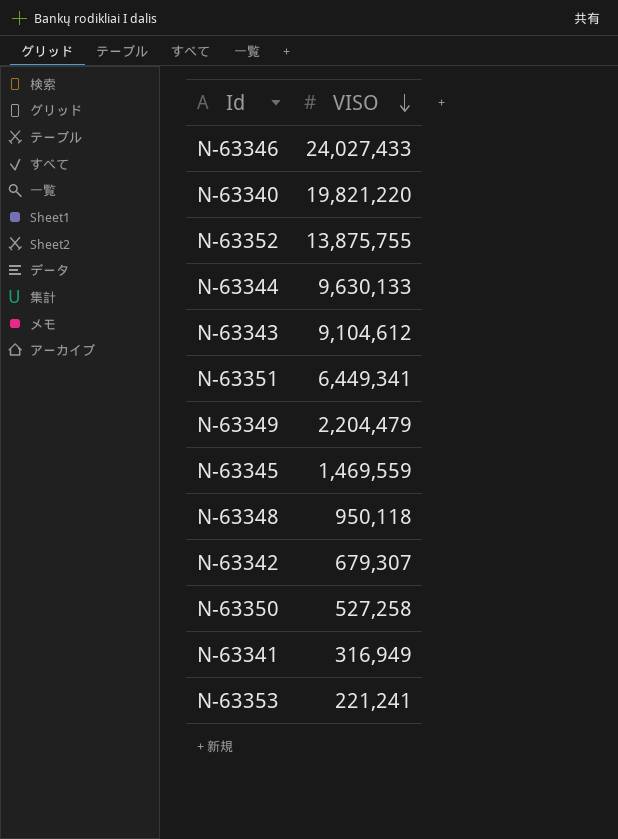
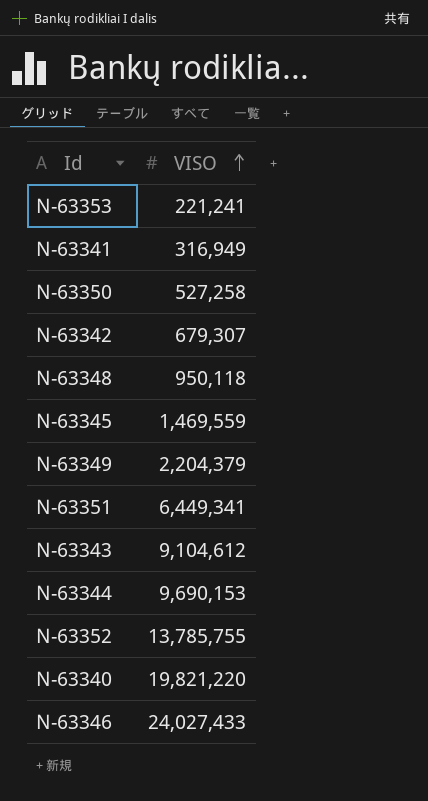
row order: VISO descending -> VISO ascending
N-63349 | VISO: 2,204,479 -> 2,204,379
N-63344 | VISO: 9,630,133 -> 9,690,153
N-63352 | VISO: 13,875,755 -> 13,785,755

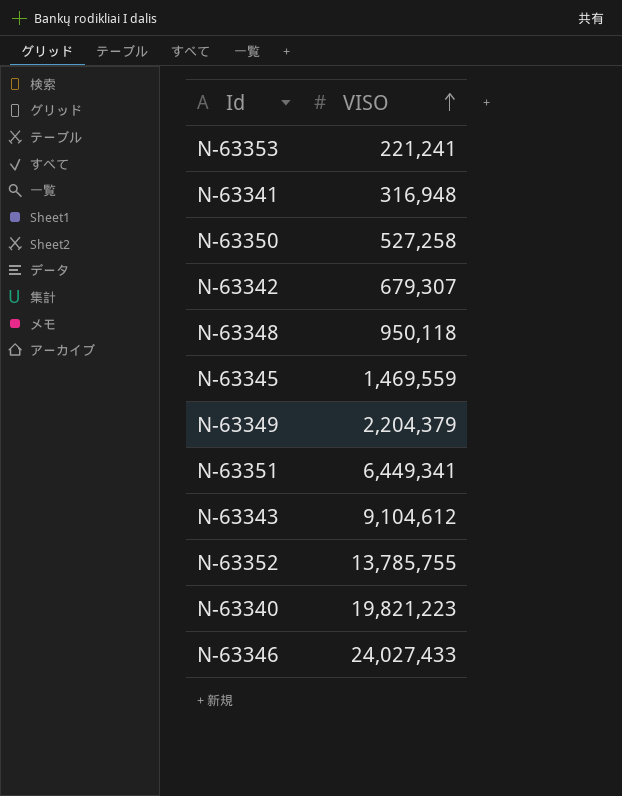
row N-63344: 9,690,153 -> none
N-63341 | VISO: 316,949 -> 316,948
N-63340 | VISO: 19,821,220 -> 19,821,223

